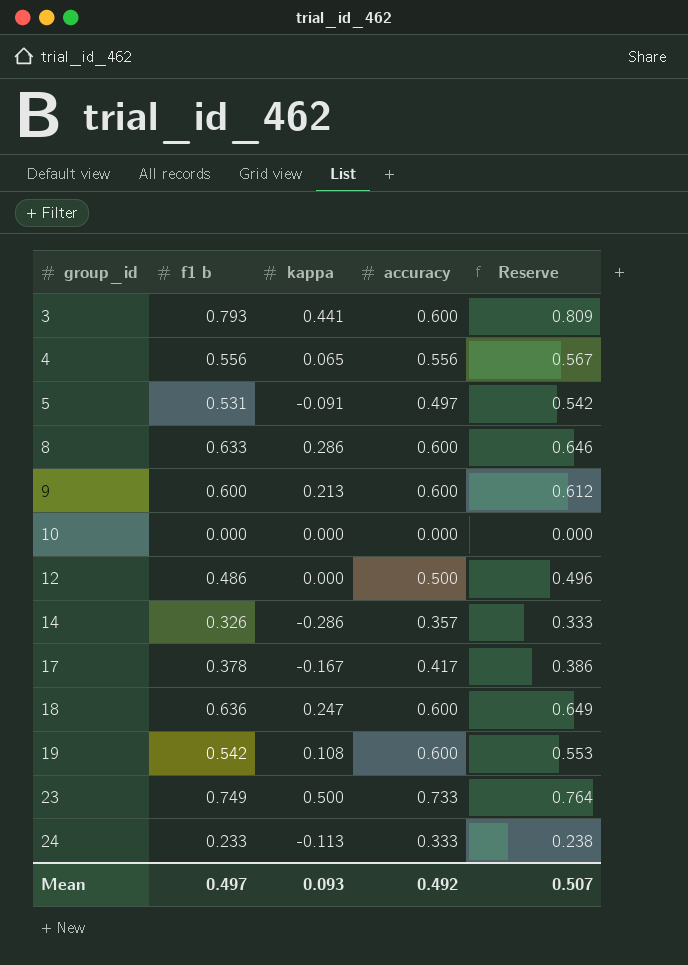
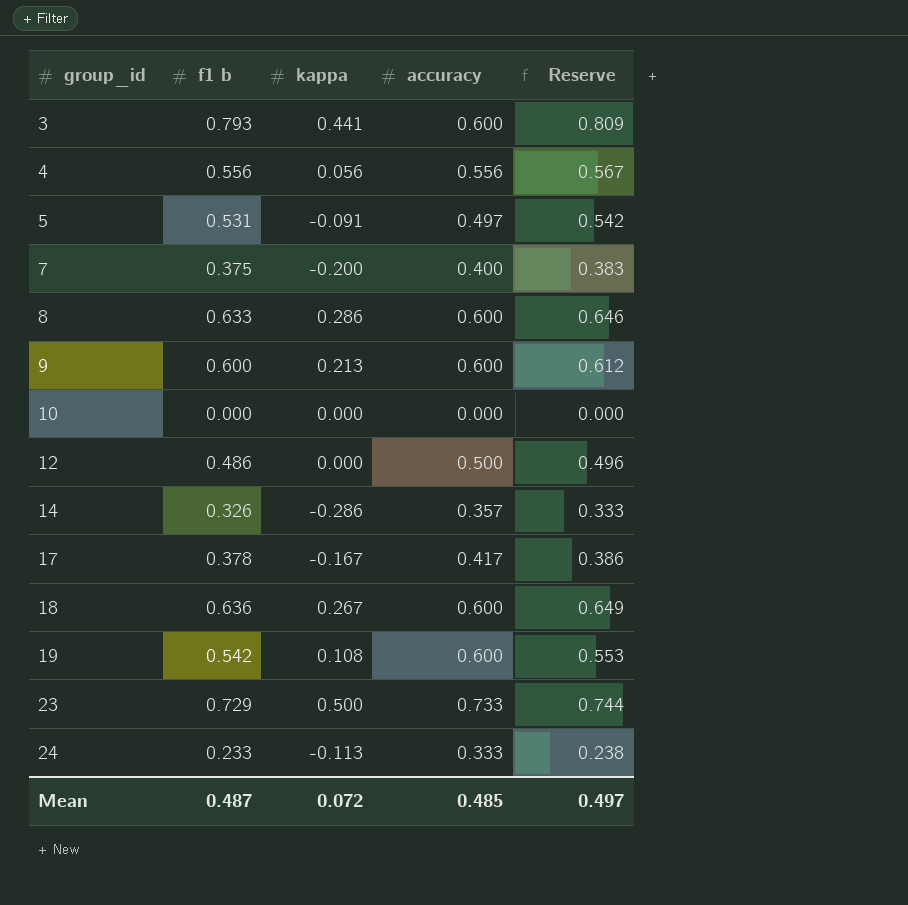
4 | kappa: 0.065 -> 0.056
row 7: none -> 0.375 | -0.200 | 0.400 | 0.383
18 | kappa: 0.247 -> 0.267
23 | f1 b: 0.749 -> 0.729
23 | Reserve: 0.764 -> 0.744
Mean | f1 b: 0.497 -> 0.487
Mean | kappa: 0.093 -> 0.072
Mean | accuracy: 0.492 -> 0.485
Mean | Reserve: 0.507 -> 0.497

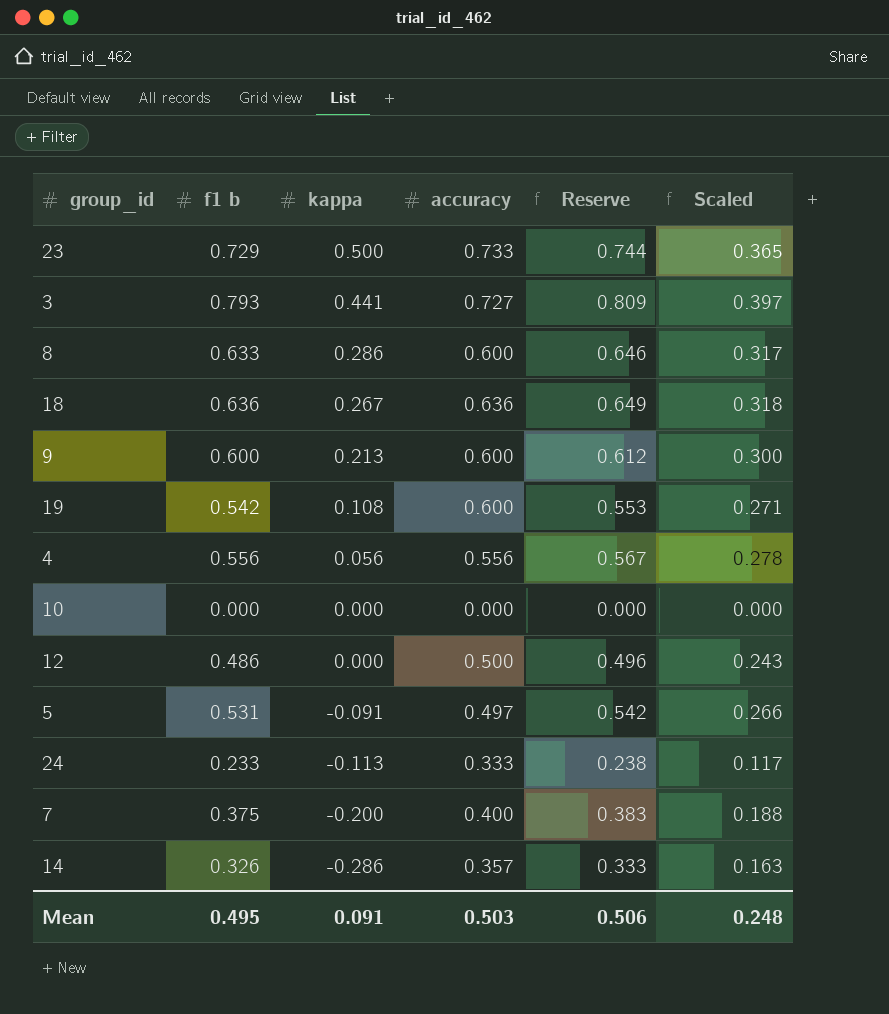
row order: group_id ascending -> kappa descending
column Scaled | formula: none -> [f1 b] * 0.5
row 17: 0.378 | -0.167 | 0.417 | 0.386 -> none
3 | accuracy: 0.600 -> 0.727
18 | accuracy: 0.600 -> 0.636
Mean | f1 b: 0.487 -> 0.495
Mean | kappa: 0.072 -> 0.091
Mean | accuracy: 0.485 -> 0.503
Mean | Reserve: 0.497 -> 0.506

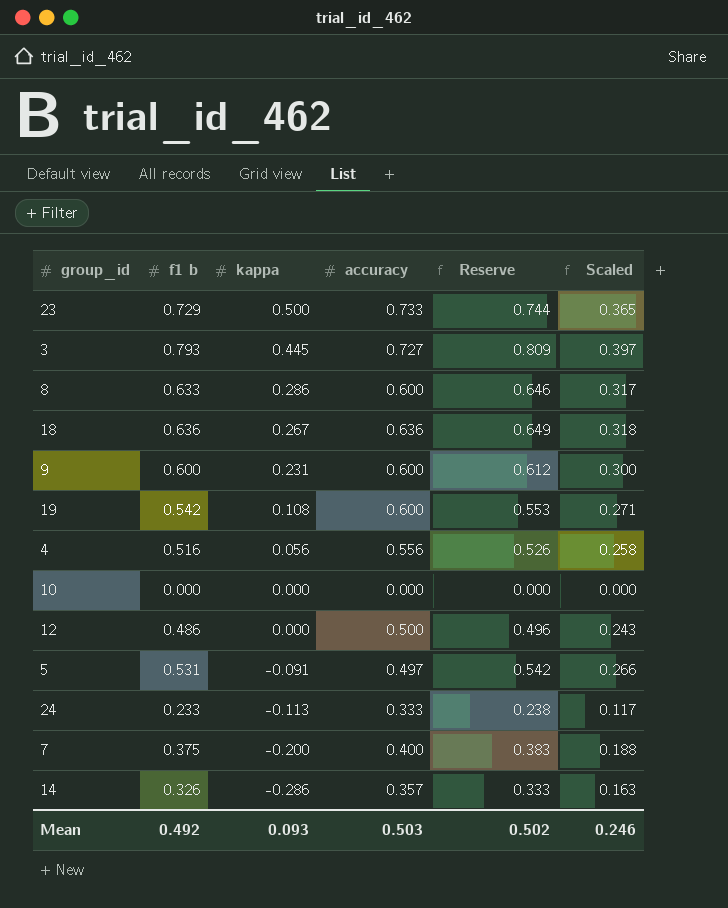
3 | kappa: 0.441 -> 0.445
9 | kappa: 0.213 -> 0.231
4 | f1 b: 0.556 -> 0.516
4 | Reserve: 0.567 -> 0.526
4 | Scaled: 0.278 -> 0.258
Mean | f1 b: 0.495 -> 0.492
Mean | kappa: 0.091 -> 0.093
Mean | Reserve: 0.506 -> 0.502
Mean | Scaled: 0.248 -> 0.246

